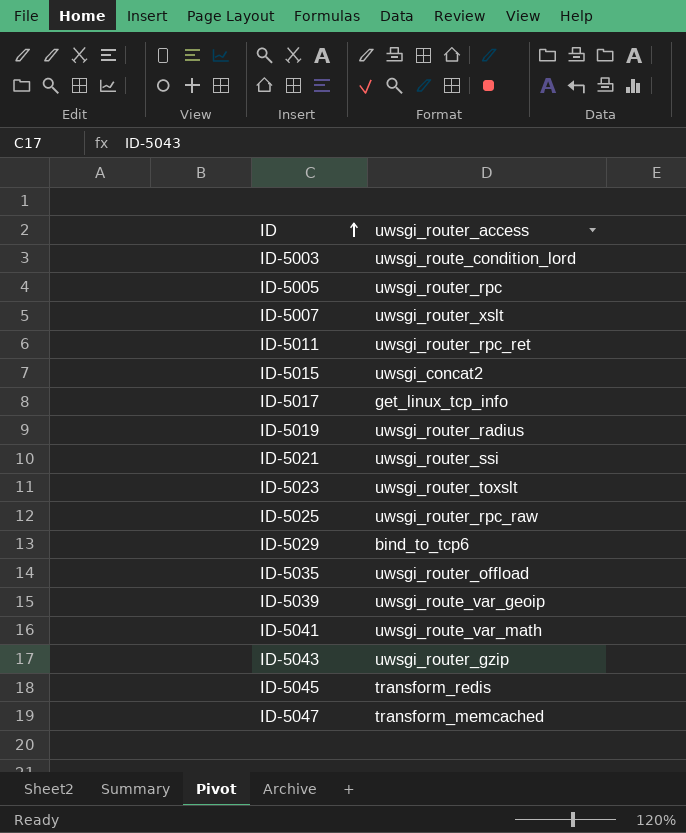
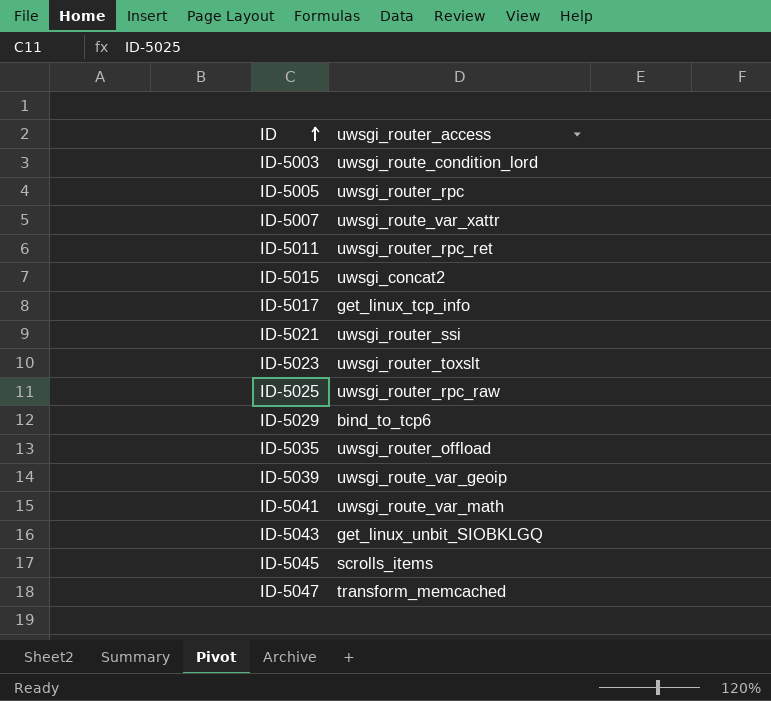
row ID-5019: uwsgi_router_radius -> none
ID-5007 | uwsgi_router_access: uwsgi_router_xslt -> uwsgi_route_var_xattr
ID-5043 | uwsgi_router_access: uwsgi_router_gzip -> get_linux_unbit_SIOBKLGQ
ID-5045 | uwsgi_router_access: transform_redis -> scrolls_items

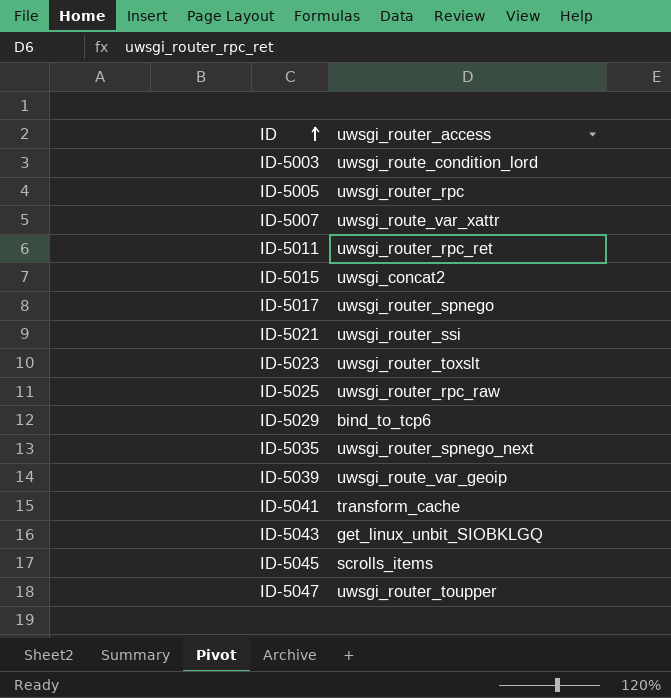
ID-5017 | uwsgi_router_access: get_linux_tcp_info -> uwsgi_router_spnego
ID-5035 | uwsgi_router_access: uwsgi_router_offload -> uwsgi_router_spnego_next
ID-5041 | uwsgi_router_access: uwsgi_route_var_math -> transform_cache
ID-5047 | uwsgi_router_access: transform_memcached -> uwsgi_router_toupper

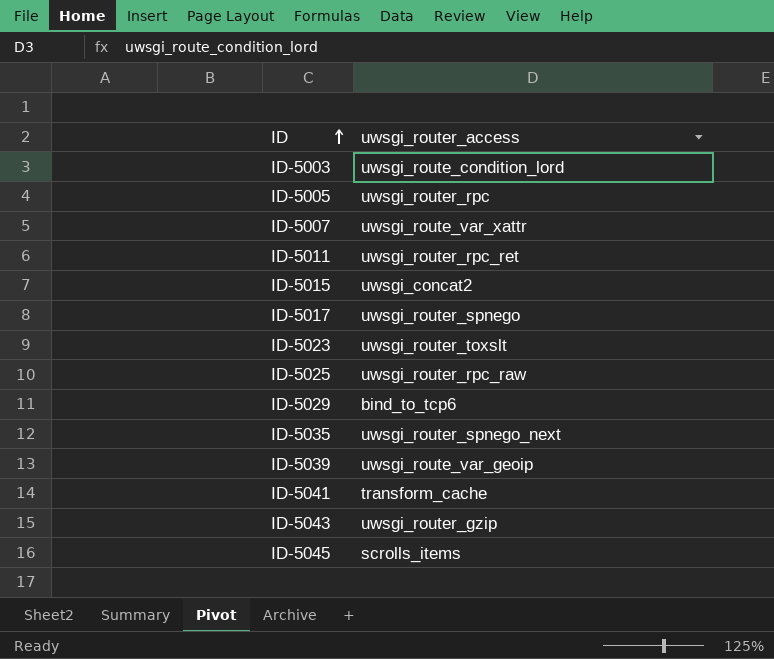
row ID-5021: uwsgi_router_ssi -> none
row ID-5047: uwsgi_router_toupper -> none
ID-5043 | uwsgi_router_access: get_linux_unbit_SIOBKLGQ -> uwsgi_router_gzip

